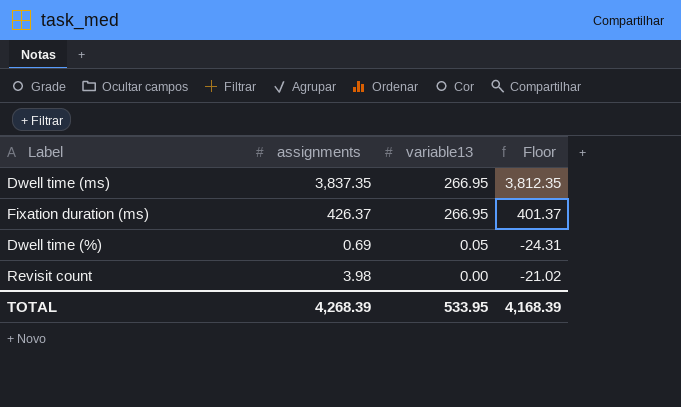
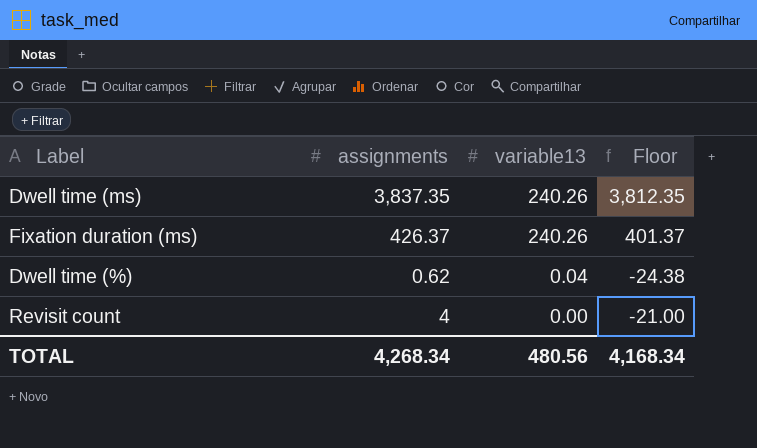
Dwell time (ms) | variable13: 266.95 -> 240.26
Fixation duration (ms) | variable13: 266.95 -> 240.26
Dwell time (%) | assignments: 0.69 -> 0.62
Dwell time (%) | variable13: 0.05 -> 0.04
Dwell time (%) | Floor: -24.31 -> -24.38
Revisit count | assignments: 3.98 -> 4
Revisit count | Floor: -21.02 -> -21.00
TOTAL | assignments: 4,268.39 -> 4,268.34
TOTAL | variable13: 533.95 -> 480.56
TOTAL | Floor: 4,168.39 -> 4,168.34

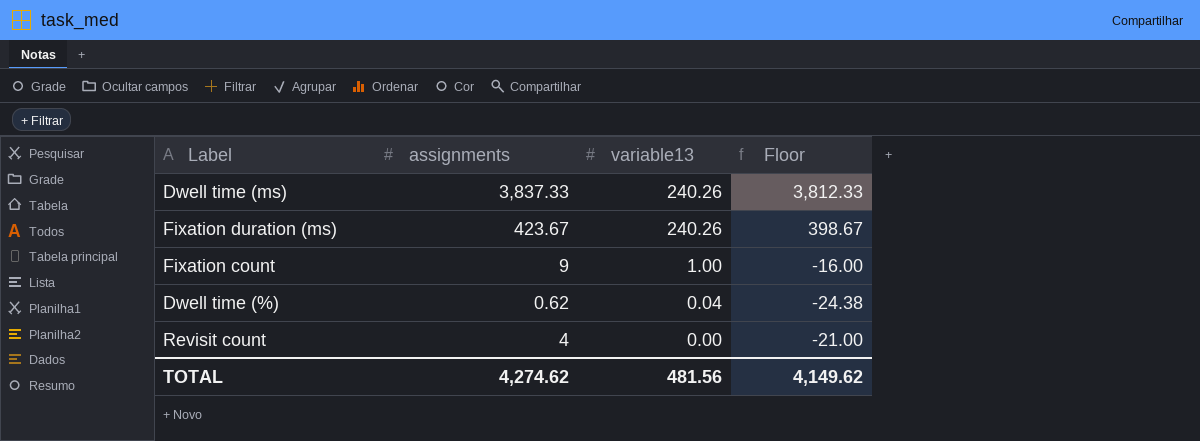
Dwell time (ms) | assignments: 3,837.35 -> 3,837.33
Dwell time (ms) | Floor: 3,812.35 -> 3,812.33
Fixation duration (ms) | assignments: 426.37 -> 423.67
Fixation duration (ms) | Floor: 401.37 -> 398.67
row Fixation count: none -> 9 | 1.00 | -16.00
TOTAL | assignments: 4,268.34 -> 4,274.62
TOTAL | variable13: 480.56 -> 481.56
TOTAL | Floor: 4,168.34 -> 4,149.62

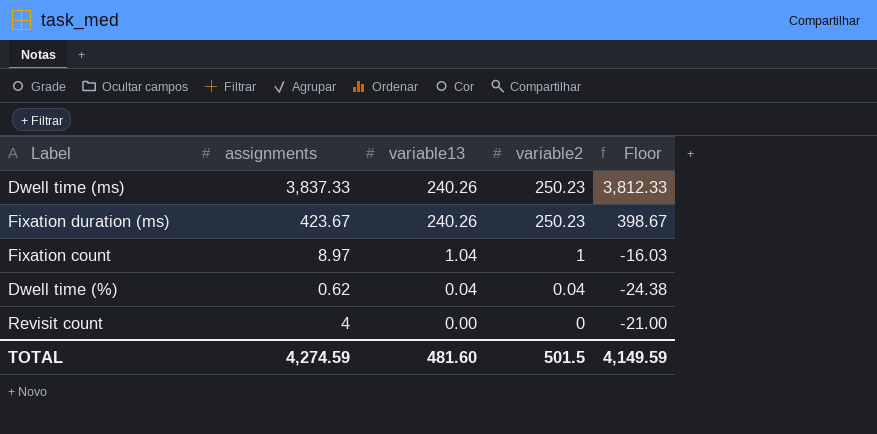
column variable2 | position: none -> 4
Fixation count | assignments: 9 -> 8.97
Fixation count | variable13: 1.00 -> 1.04
Fixation count | Floor: -16.00 -> -16.03
TOTAL | assignments: 4,274.62 -> 4,274.59
TOTAL | variable13: 481.56 -> 481.60
TOTAL | Floor: 4,149.62 -> 4,149.59

